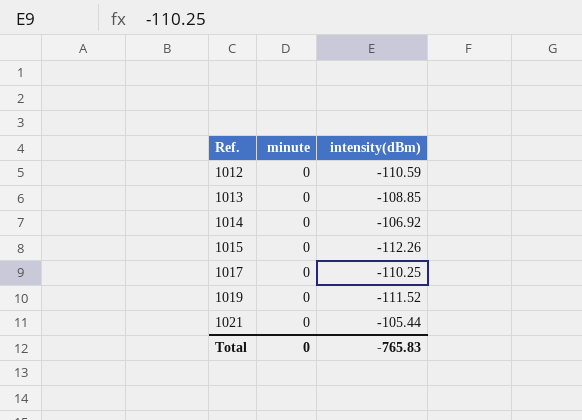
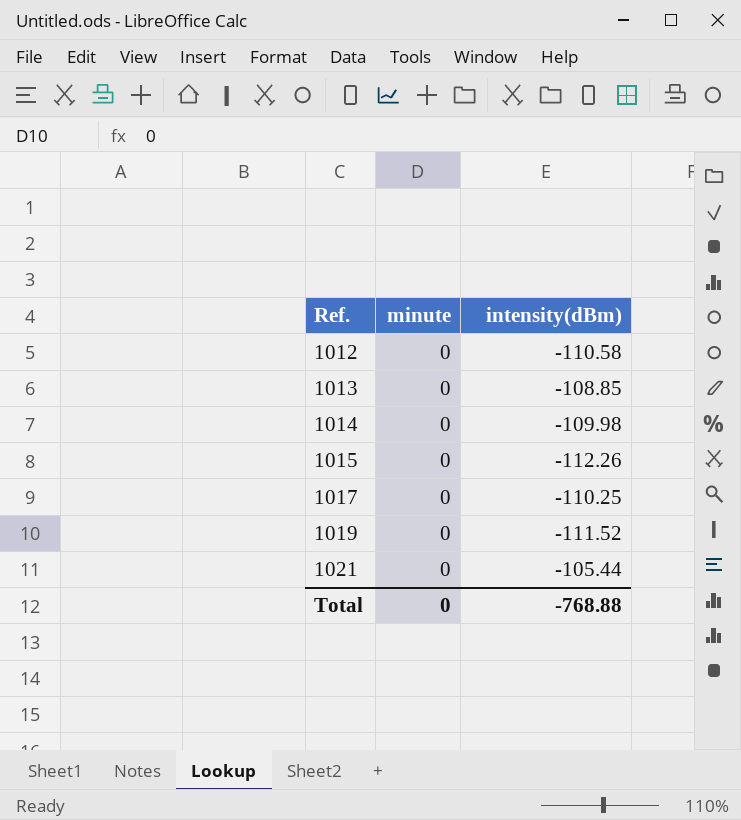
1012 | intensity(dBm): -110.59 -> -110.58
1014 | intensity(dBm): -106.92 -> -109.98
Total | intensity(dBm): -765.83 -> -768.88

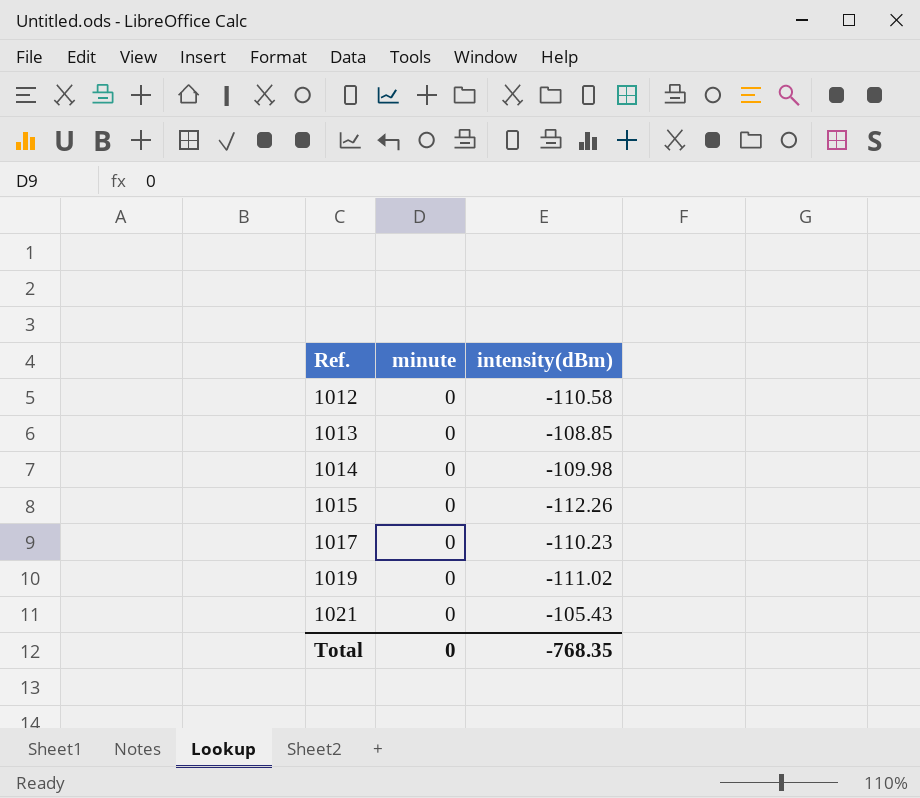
1017 | intensity(dBm): -110.25 -> -110.23
1019 | intensity(dBm): -111.52 -> -111.02
1021 | intensity(dBm): -105.44 -> -105.43
Total | intensity(dBm): -768.88 -> -768.35

